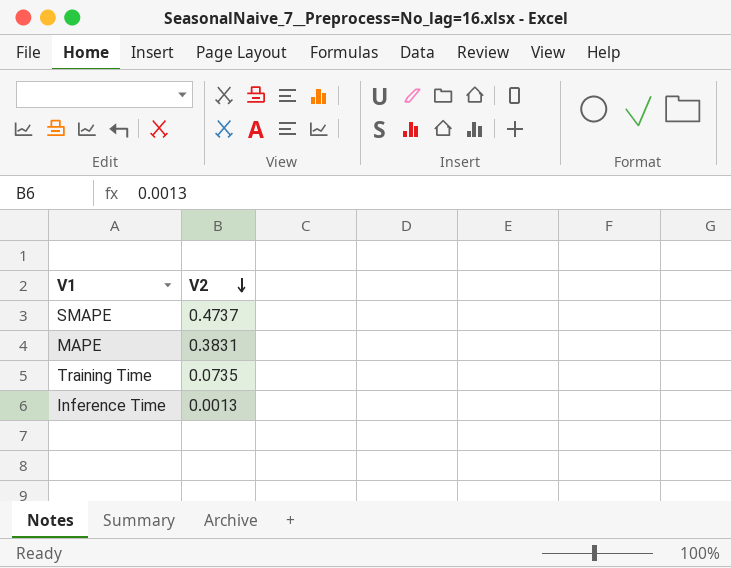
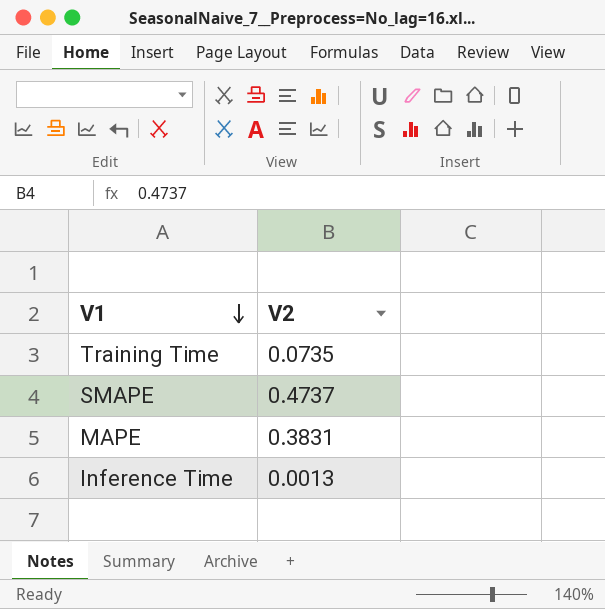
row order: V2 descending -> V1 descending

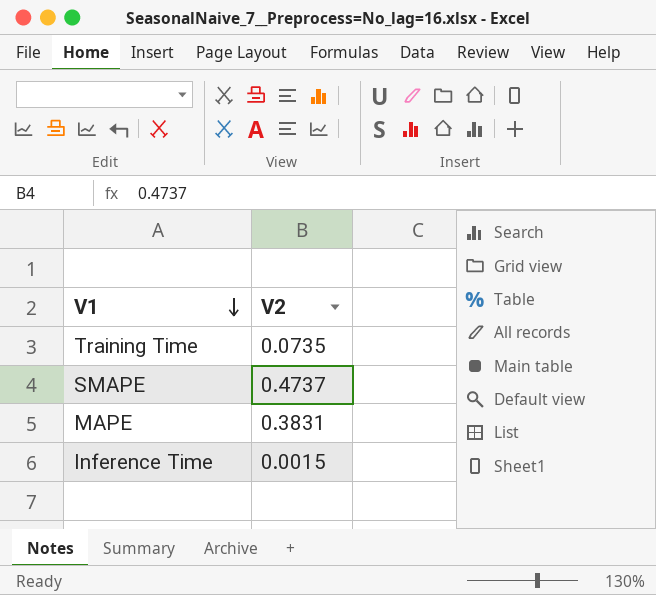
Inference Time | V2: 0.0013 -> 0.0015

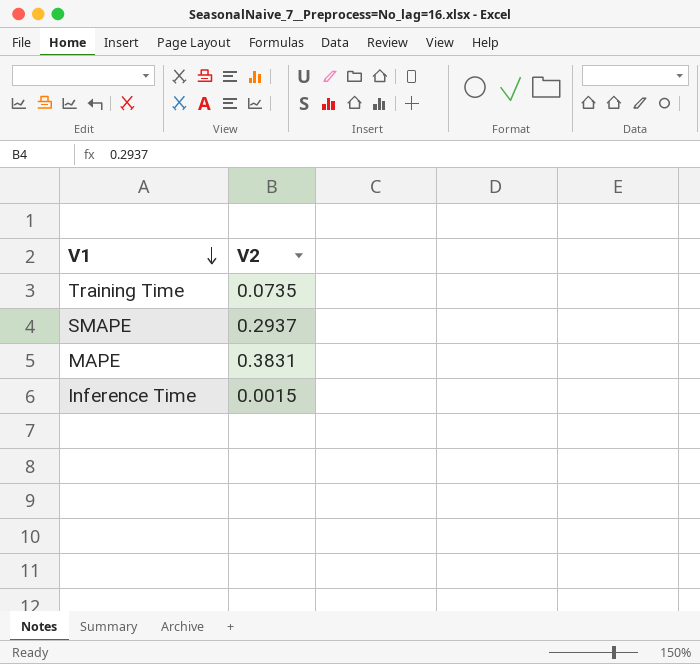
SMAPE | V2: 0.4737 -> 0.2937

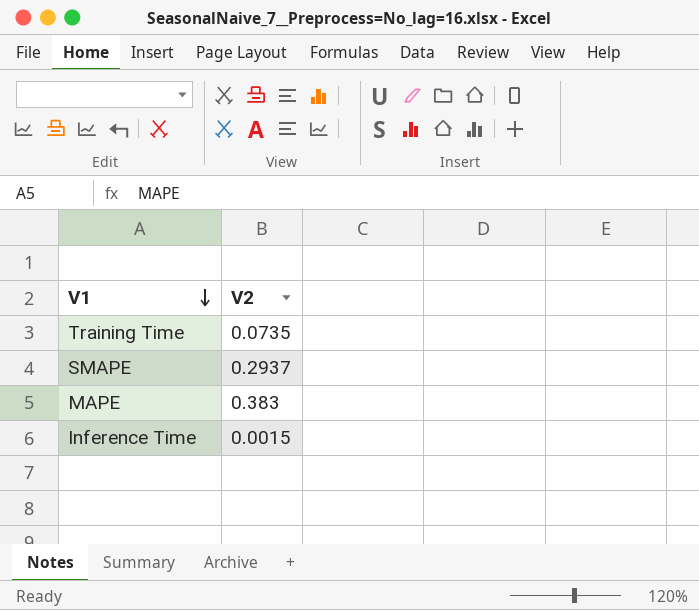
MAPE | V2: 0.3831 -> 0.383

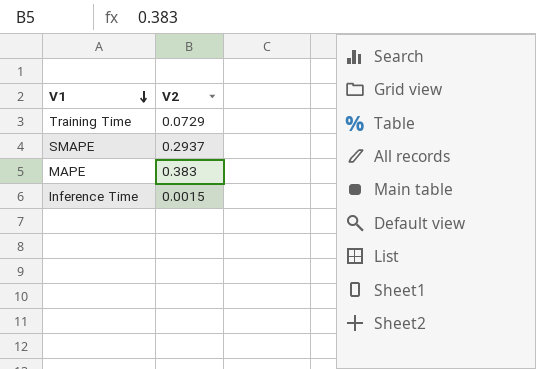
Training Time | V2: 0.0735 -> 0.0729

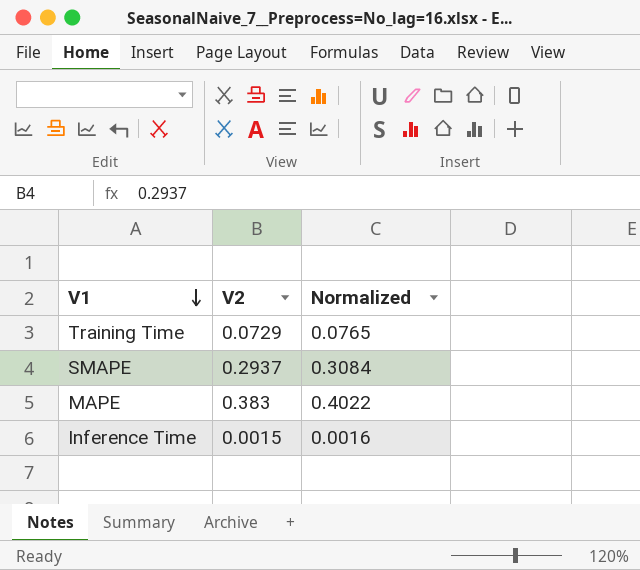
column Normalized | formula: none -> [V2] * 1.05

